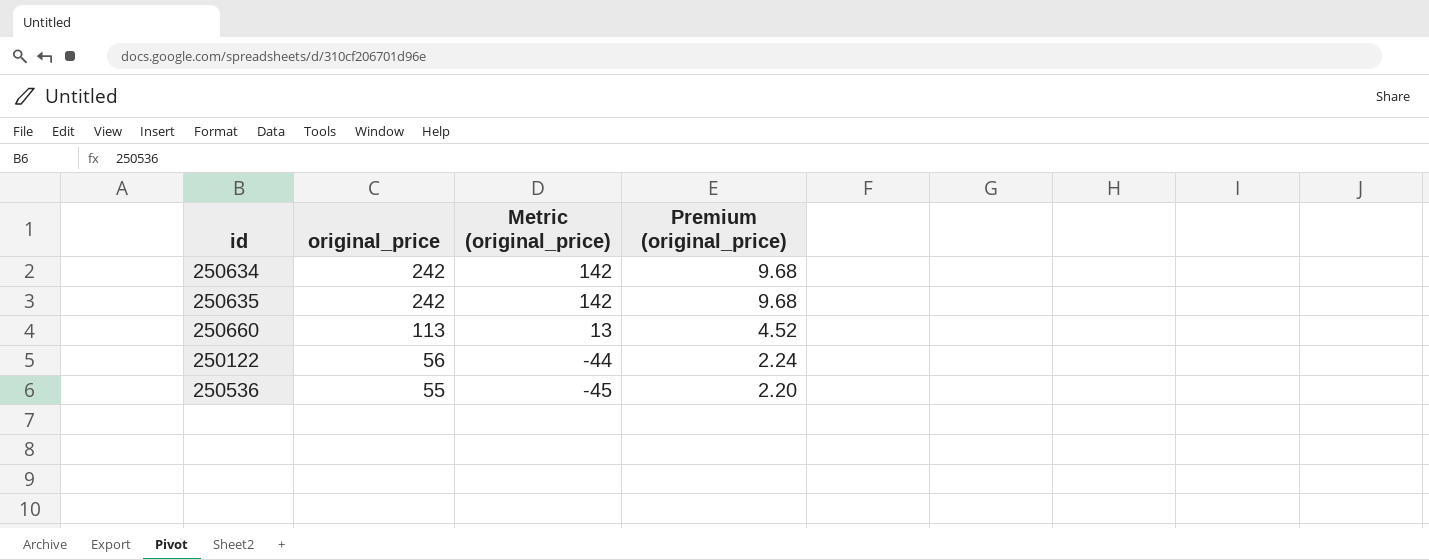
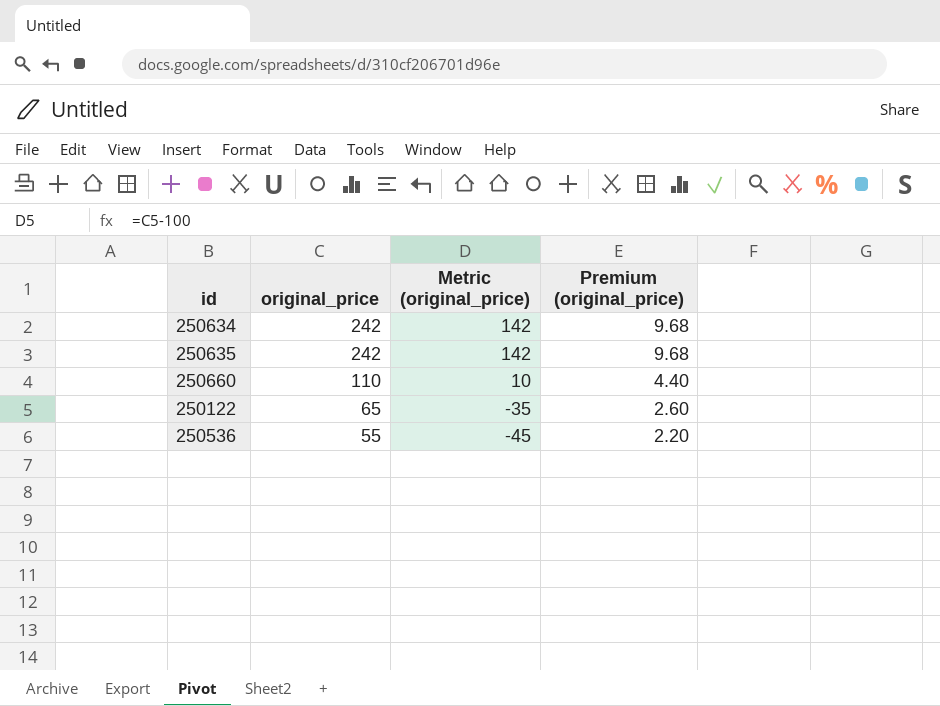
250660 | original_price: 113 -> 110
250660 | Metric (original_price): 13 -> 10
250660 | Premium (original_price): 4.52 -> 4.40
250122 | original_price: 56 -> 65
250122 | Metric (original_price): -44 -> -35
250122 | Premium (original_price): 2.24 -> 2.60

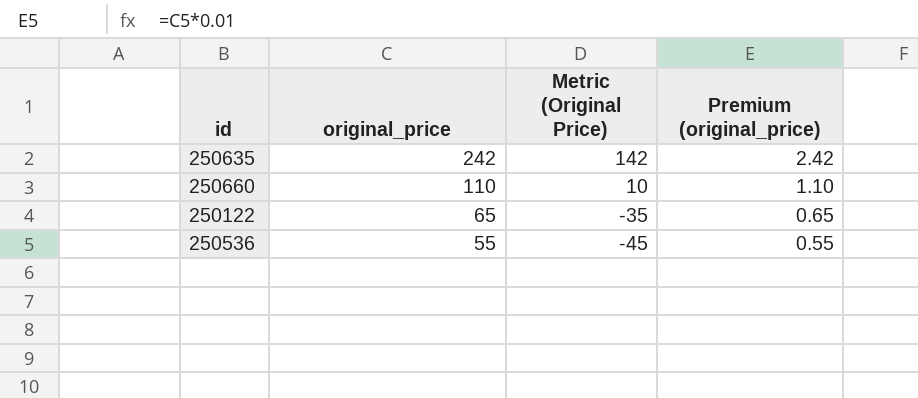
column name: Metric (original_price) -> Metric (Original Price)
column Premium (original_price) | formula: [original_price] * 0.04 -> [original_price] * 0.01
row 250634: 242 | 142 | 9.68 -> none

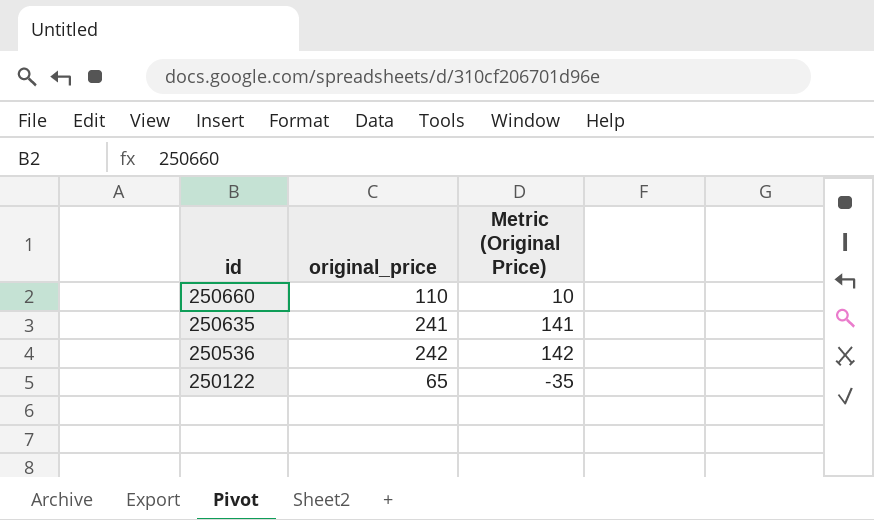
row order: original_price descending -> id descending
column Premium (original_price) | formula: [original_price] * 0.01 -> none
250635 | original_price: 242 -> 241
250635 | Metric (Original Price): 142 -> 141
250536 | original_price: 55 -> 242
250536 | Metric (Original Price): -45 -> 142

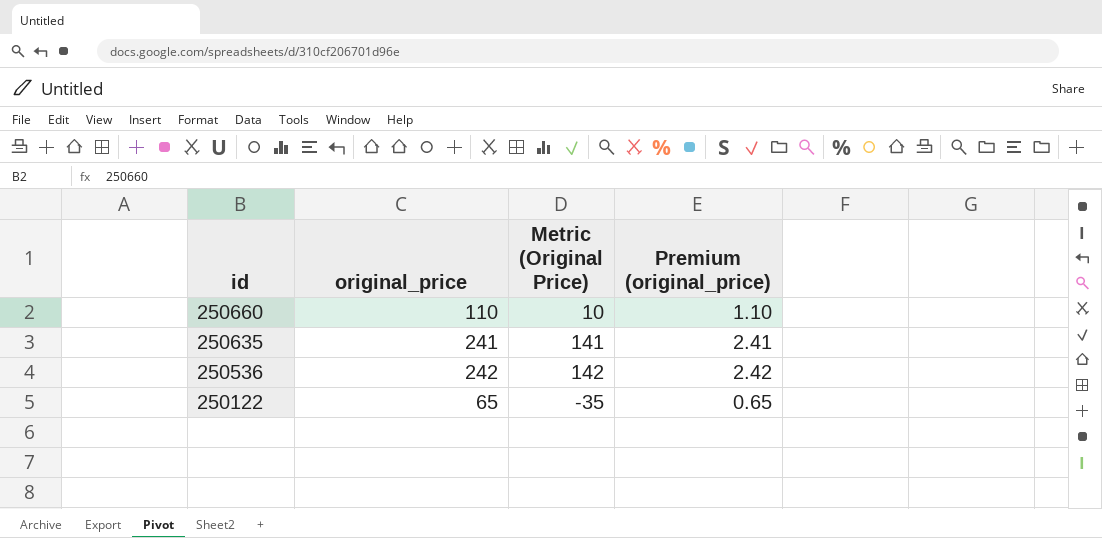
column Premium (original_price) | formula: none -> [original_price] * 0.01

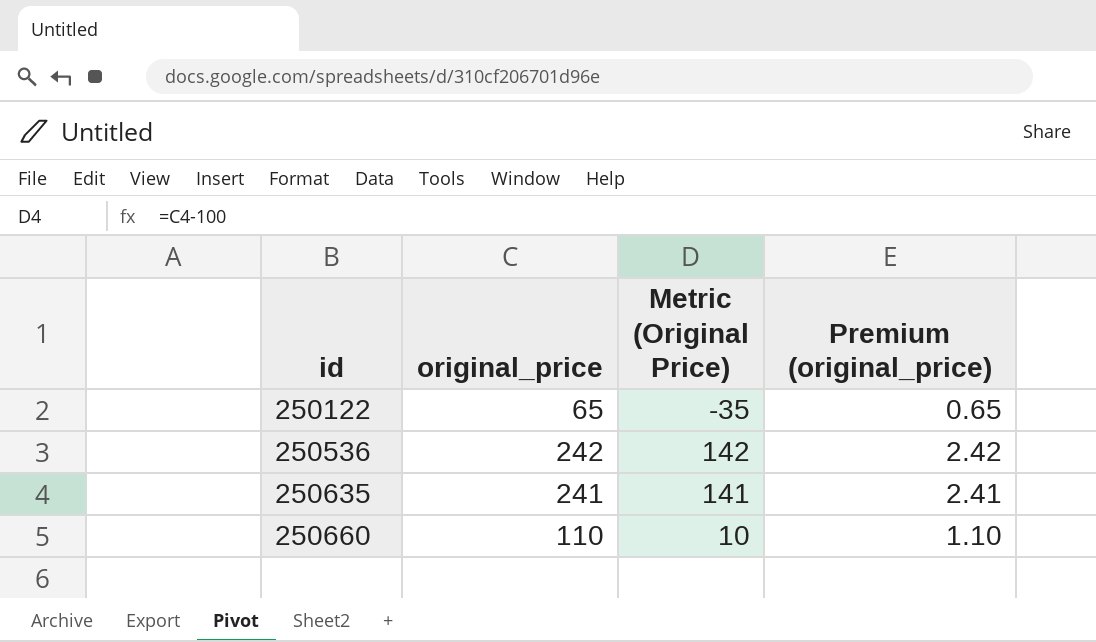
row order: id descending -> id ascending

